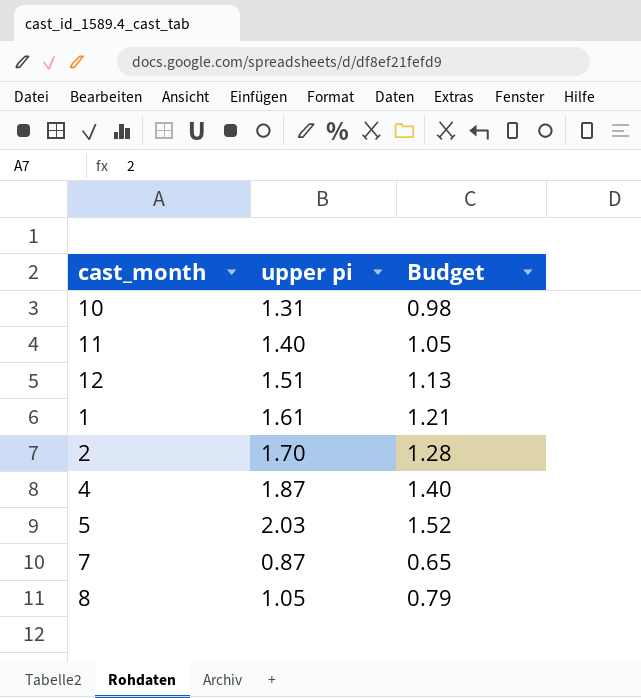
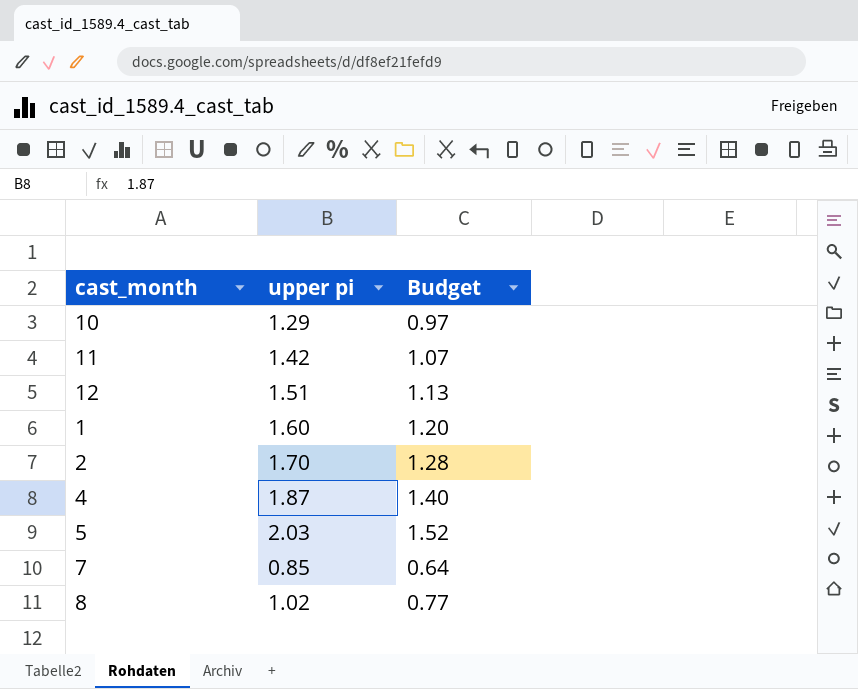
10 | upper pi: 1.31 -> 1.29
10 | Budget: 0.98 -> 0.97
11 | upper pi: 1.40 -> 1.42
11 | Budget: 1.05 -> 1.07
1 | upper pi: 1.61 -> 1.60
1 | Budget: 1.21 -> 1.20
7 | upper pi: 0.87 -> 0.85
7 | Budget: 0.65 -> 0.64
8 | upper pi: 1.05 -> 1.02
8 | Budget: 0.79 -> 0.77

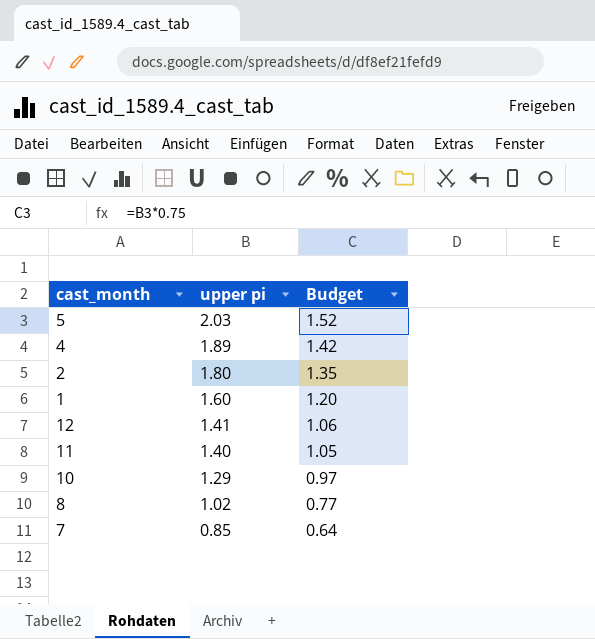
row order: none -> upper pi descending
4 | upper pi: 1.87 -> 1.89
4 | Budget: 1.40 -> 1.42
2 | upper pi: 1.70 -> 1.80
2 | Budget: 1.28 -> 1.35
12 | upper pi: 1.51 -> 1.41
12 | Budget: 1.13 -> 1.06
11 | upper pi: 1.42 -> 1.40
11 | Budget: 1.07 -> 1.05

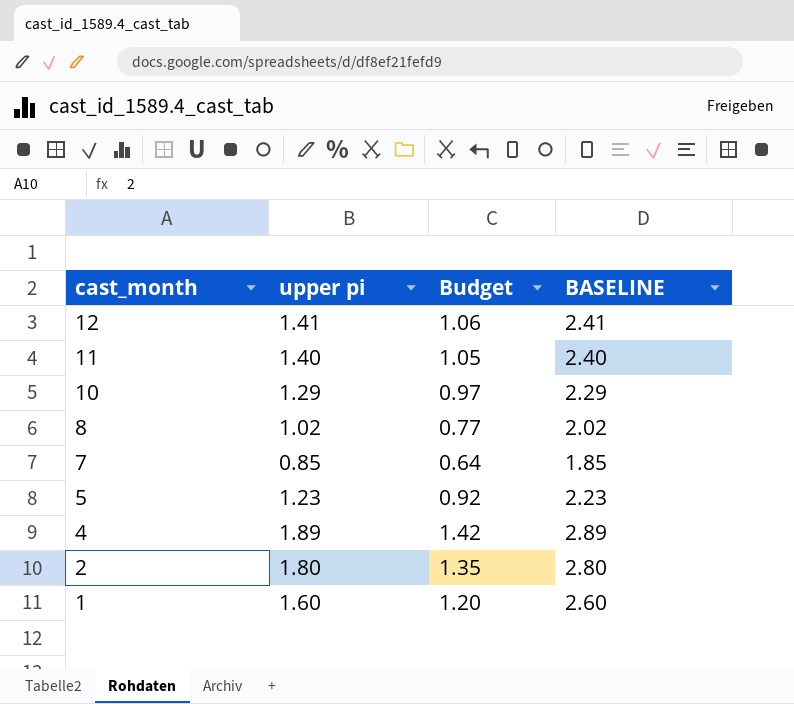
row order: upper pi descending -> cast_month descending
column BASELINE | formula: none -> [upper pi] + 1
5 | upper pi: 2.03 -> 1.23
5 | Budget: 1.52 -> 0.92

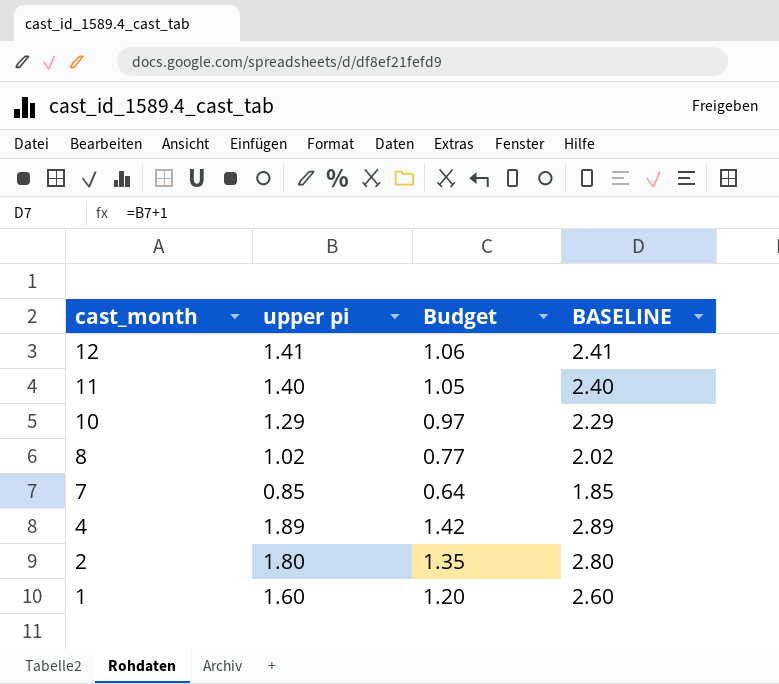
row 5: 1.23 | 0.92 | 2.23 -> none

